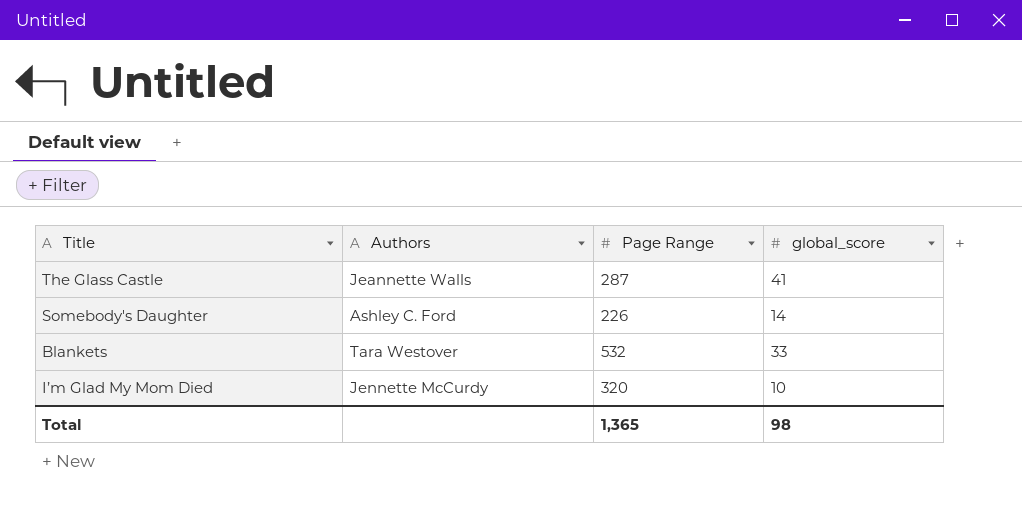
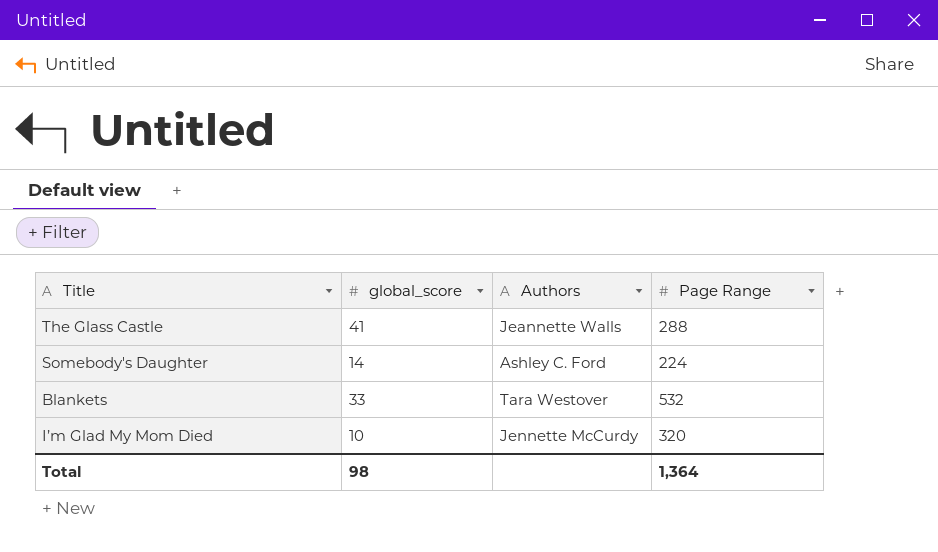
column global_score | position: 4 -> 2
The Glass Castle | Page Range: 287 -> 288
Somebody's Daughter | Page Range: 226 -> 224
Total | Page Range: 1,365 -> 1,364

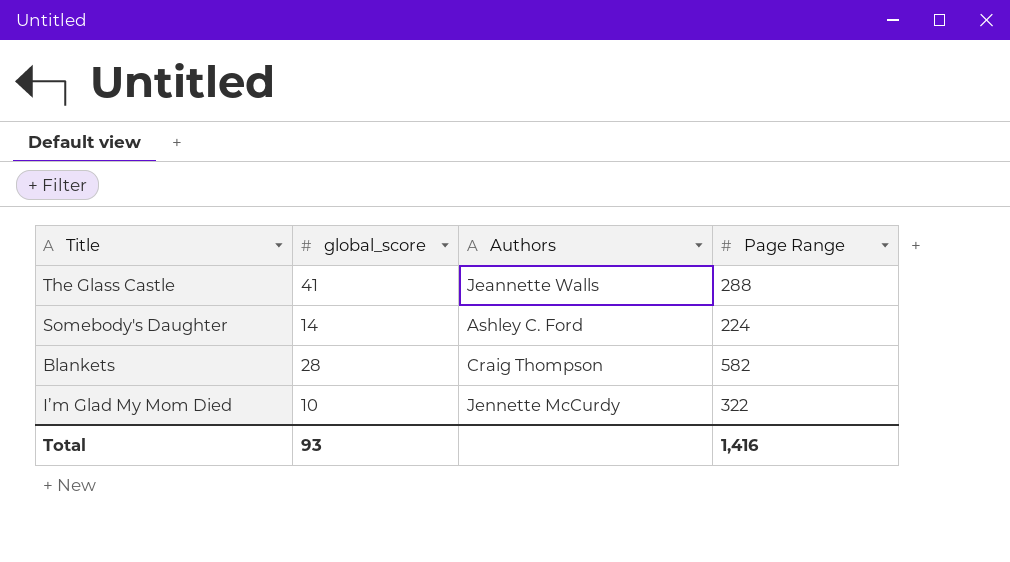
Blankets | global_score: 33 -> 28
Blankets | Authors: Tara Westover -> Craig Thompson
Blankets | Page Range: 532 -> 582
I’m Glad My Mom Died | Page Range: 320 -> 322
Total | global_score: 98 -> 93
Total | Page Range: 1,364 -> 1,416

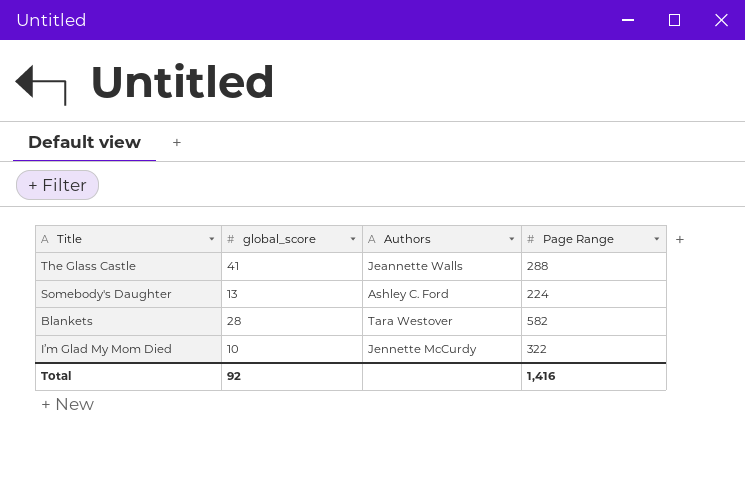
Somebody's Daughter | global_score: 14 -> 13
Blankets | Authors: Craig Thompson -> Tara Westover
Total | global_score: 93 -> 92

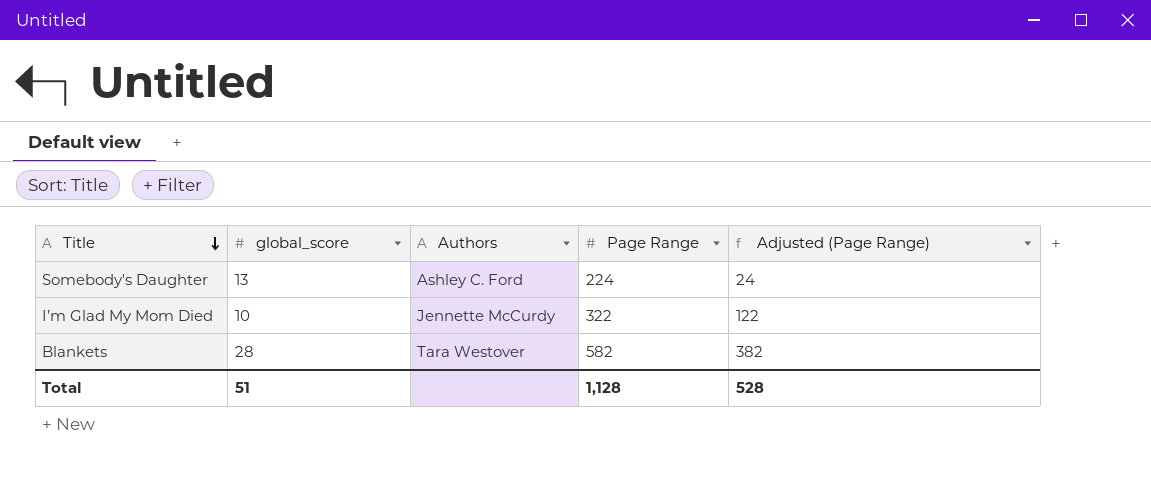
row order: none -> Title descending
column Adjusted (Page Range) | formula: none -> [Page Range] - 200
row The Glass Castle: 41 | Jeannette Walls | 288 -> none
Total | global_score: 92 -> 51
Total | Page Range: 1,416 -> 1,128

